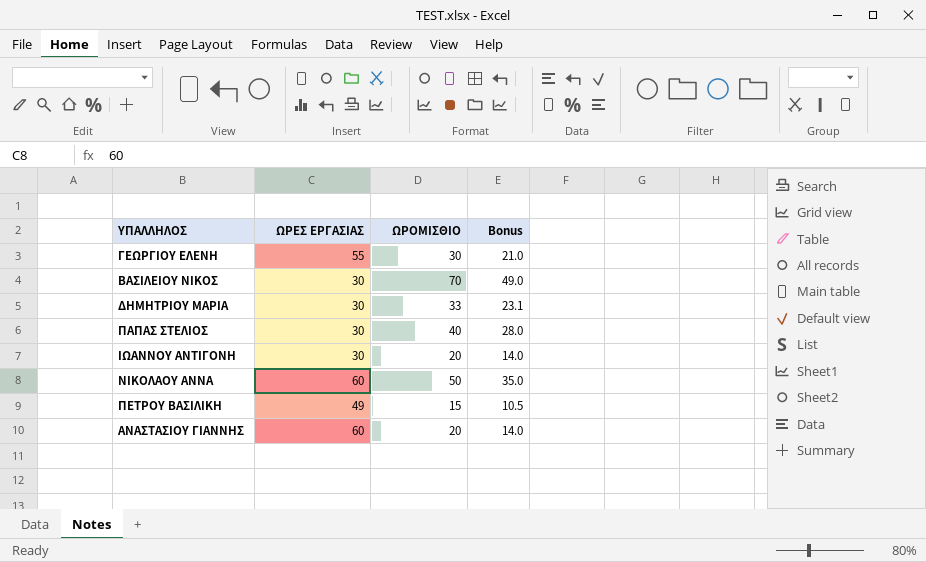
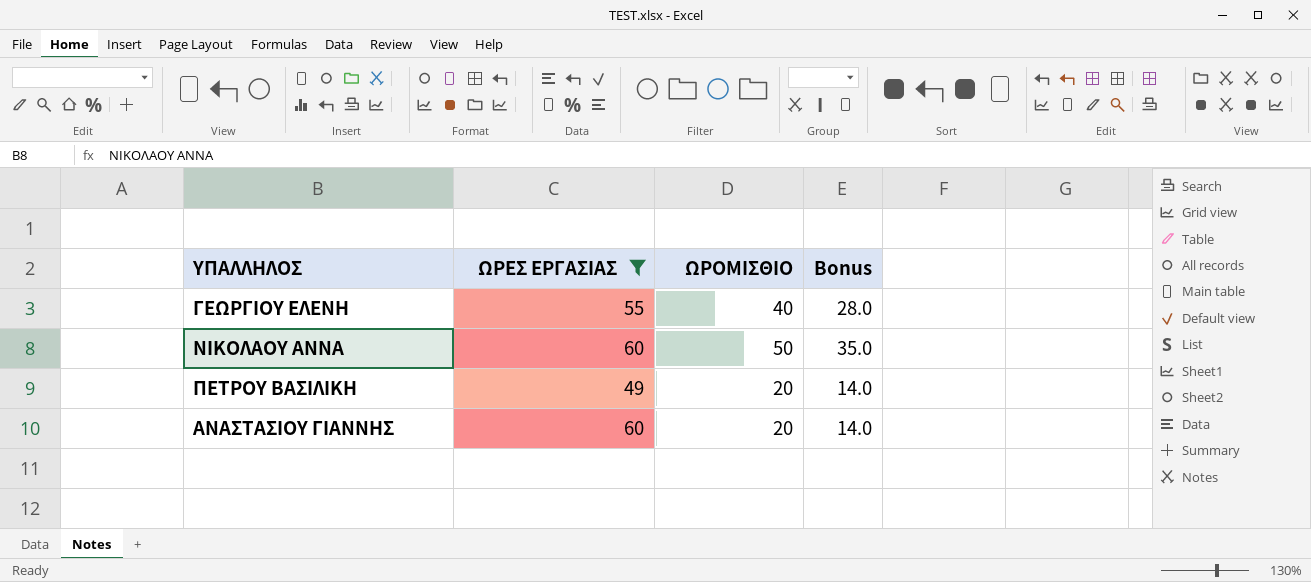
filter: none -> ΩΡΕΣ ΕΡΓΑΣΙΑΣ != 30
ΓΕΩΡΓΙΟΥ ΕΛΕΝΗ | ΩΡΟΜΙΣΘΙΟ: 30 -> 40
ΓΕΩΡΓΙΟΥ ΕΛΕΝΗ | Bonus: 21.0 -> 28.0
ΠΕΤΡΟΥ ΒΑΣΙΛΙΚΗ | ΩΡΟΜΙΣΘΙΟ: 15 -> 20
ΠΕΤΡΟΥ ΒΑΣΙΛΙΚΗ | Bonus: 10.5 -> 14.0

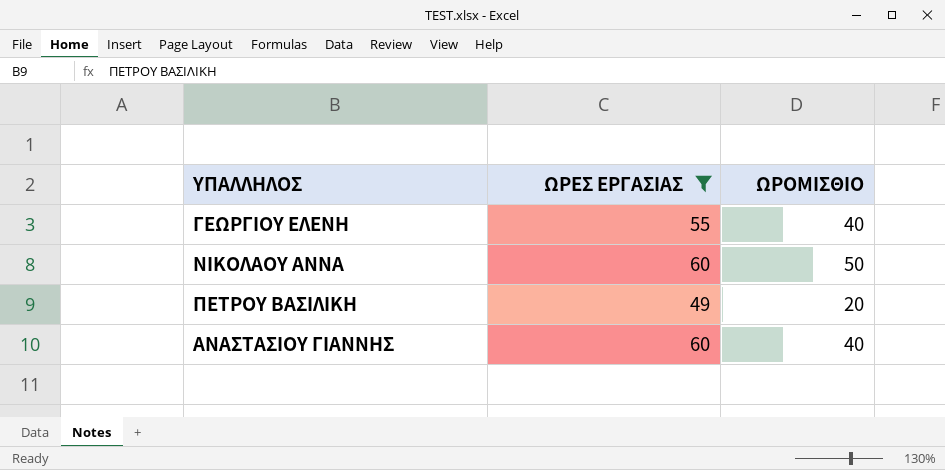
column Bonus | formula: [ΩΡΟΜΙΣΘΙΟ] * 0.7 -> none
ΑΝΑΣΤΑΣΙΟΥ ΓΙΑΝΝΗΣ | ΩΡΟΜΙΣΘΙΟ: 20 -> 40

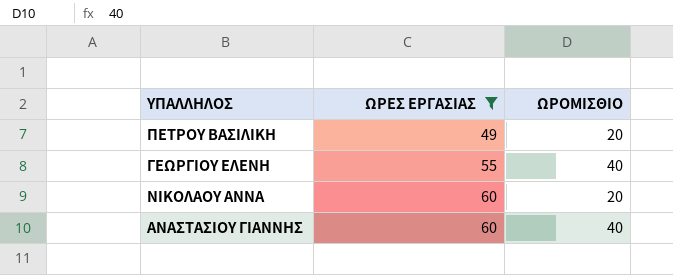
row order: none -> ΩΡΕΣ ΕΡΓΑΣΙΑΣ ascending
ΝΙΚΟΛΑΟΥ ΑΝΝΑ | ΩΡΟΜΙΣΘΙΟ: 50 -> 20

